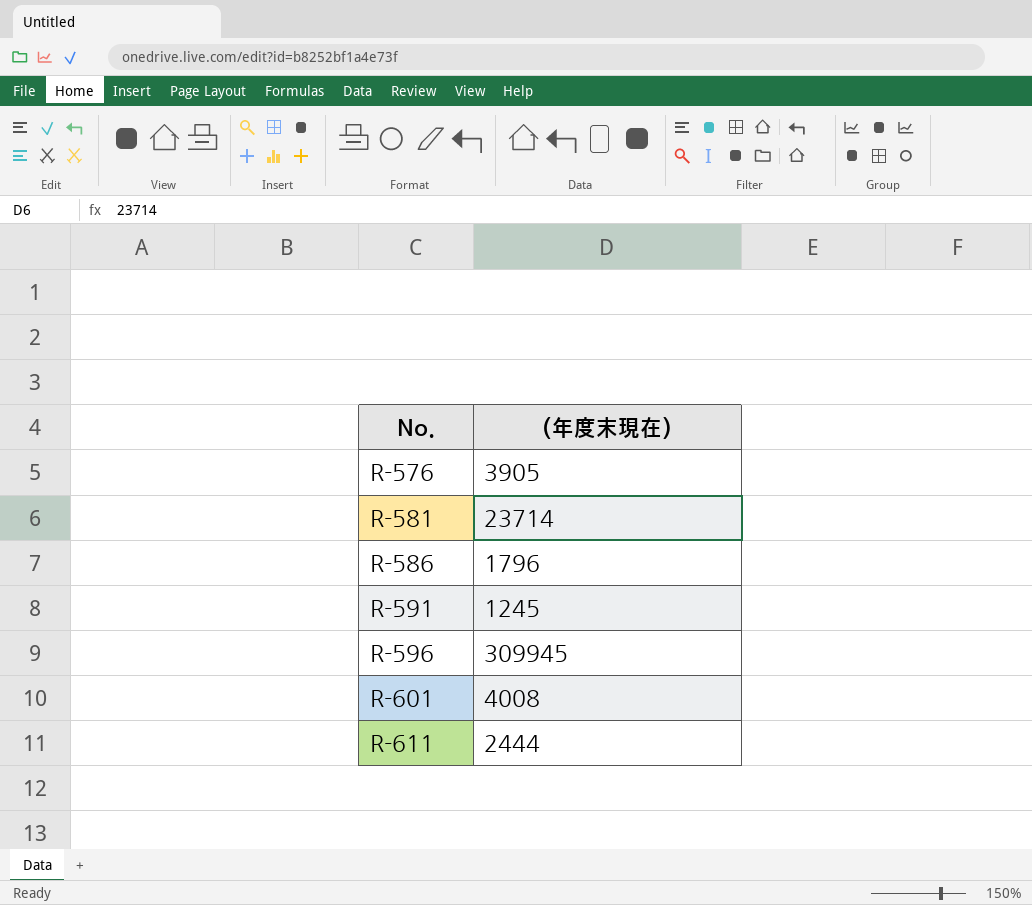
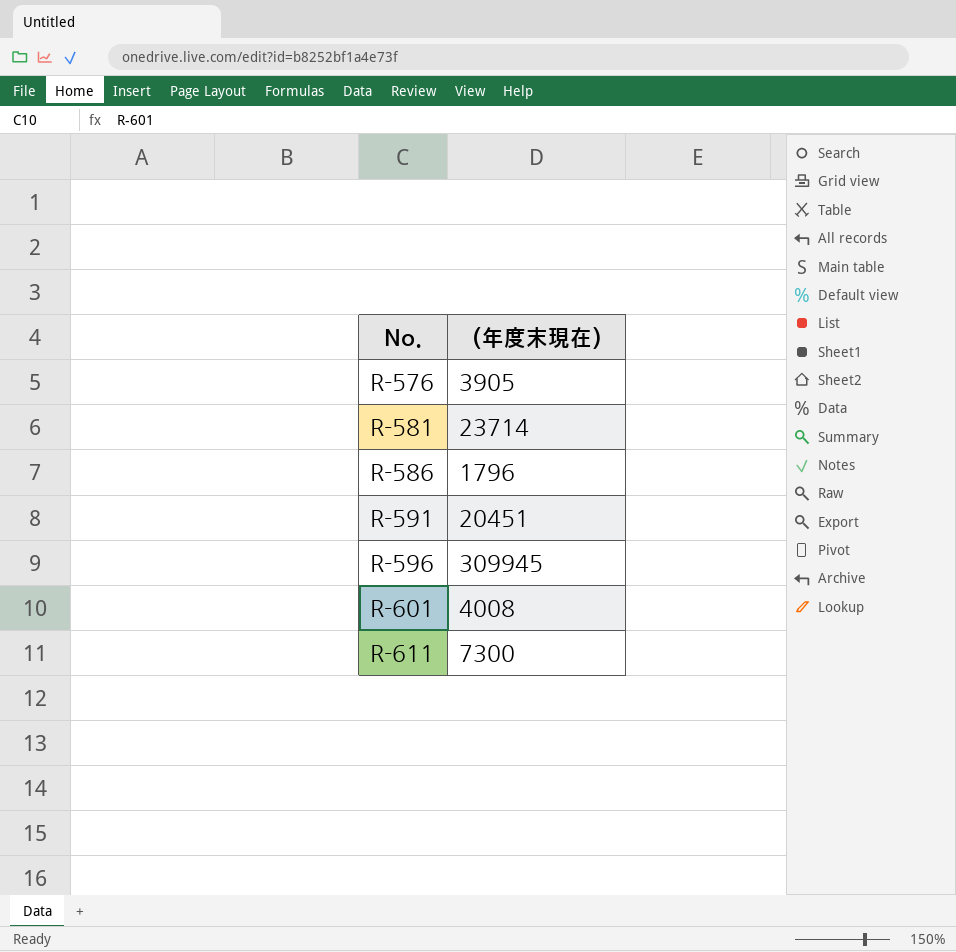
R-591 | （年度末現在）: 1245 -> 20451
R-611 | （年度末現在）: 2444 -> 7300

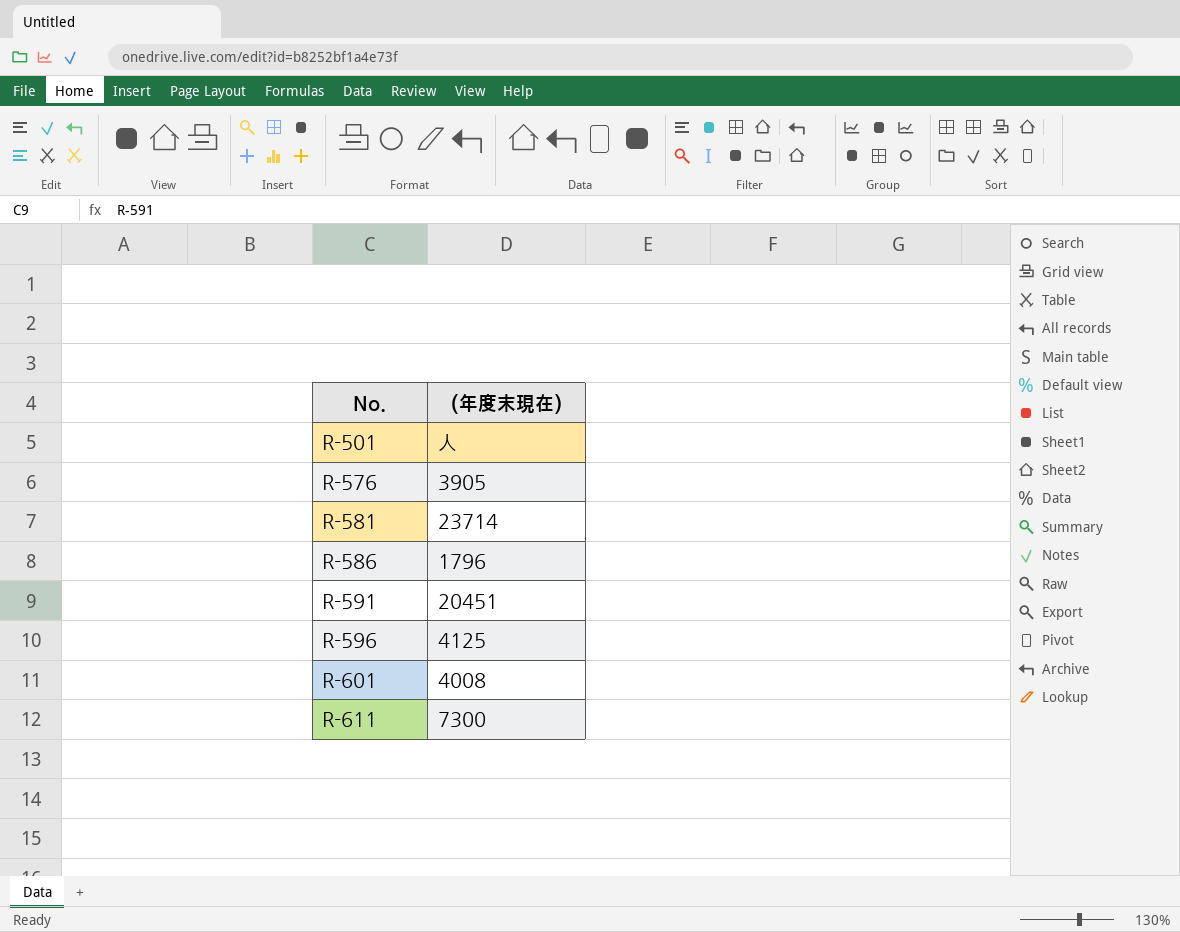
row R-501: none -> 人
R-596 | （年度末現在）: 309945 -> 4125

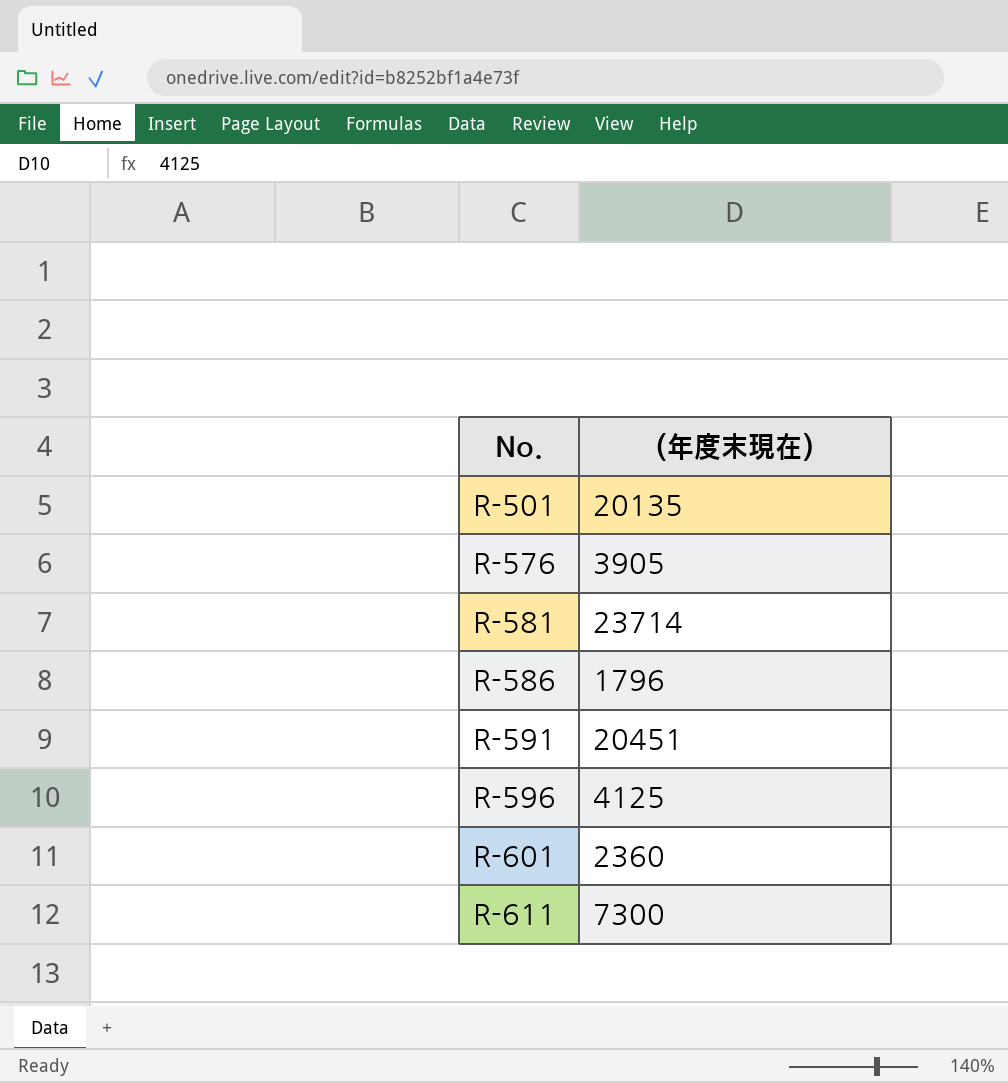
R-501 | （年度末現在）: 人 -> 20135
R-601 | （年度末現在）: 4008 -> 2360

